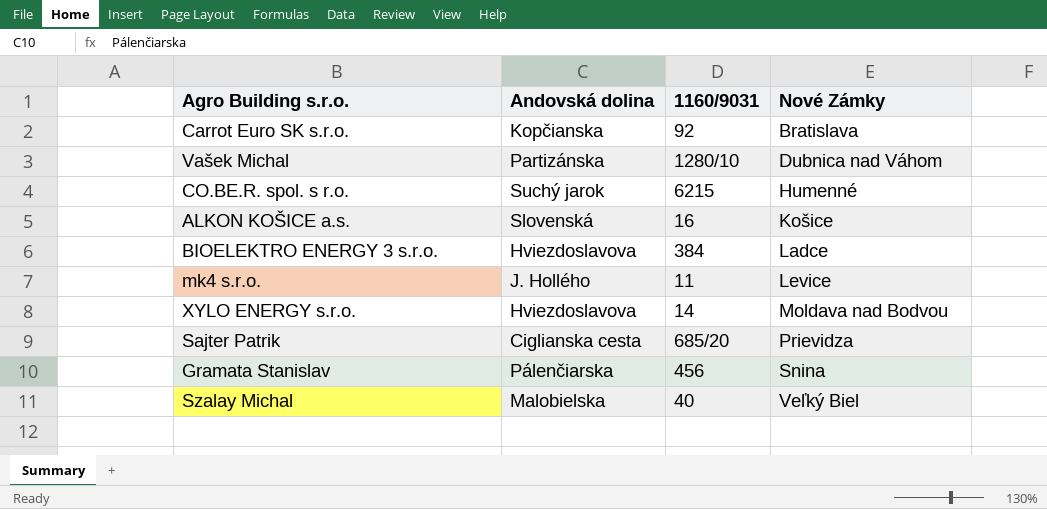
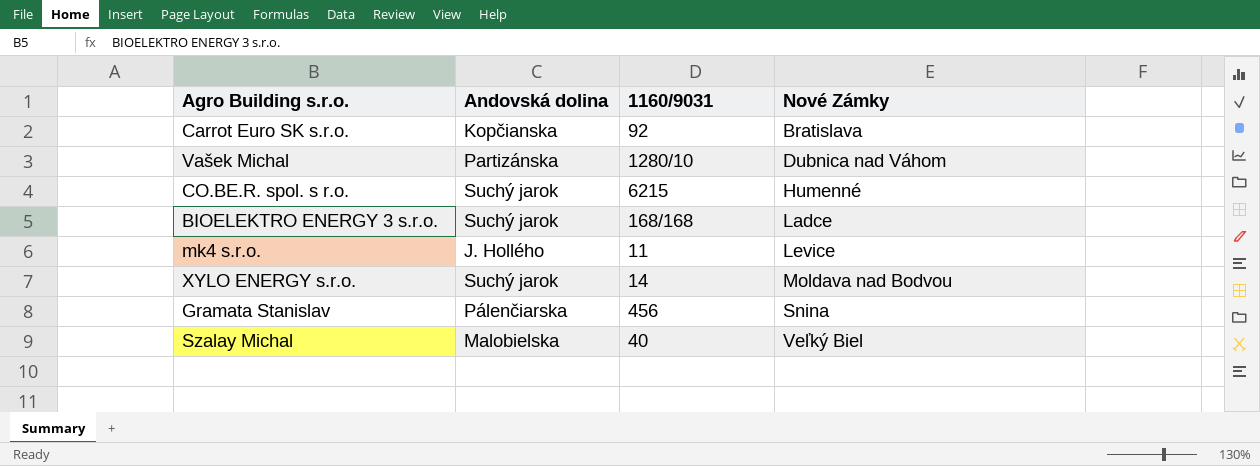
row ALKON KOŠICE a.s.: Slovenská | 16 | Košice -> none
row Sajter Patrik: Ciglianska cesta | 685/20 | Prievidza -> none
BIOELEKTRO ENERGY 3 s.r.o. | Andovská dolina: Hviezdoslavova -> Suchý jarok
BIOELEKTRO ENERGY 3 s.r.o. | 1160/9031: 384 -> 168/168
XYLO ENERGY s.r.o. | Andovská dolina: Hviezdoslavova -> Suchý jarok

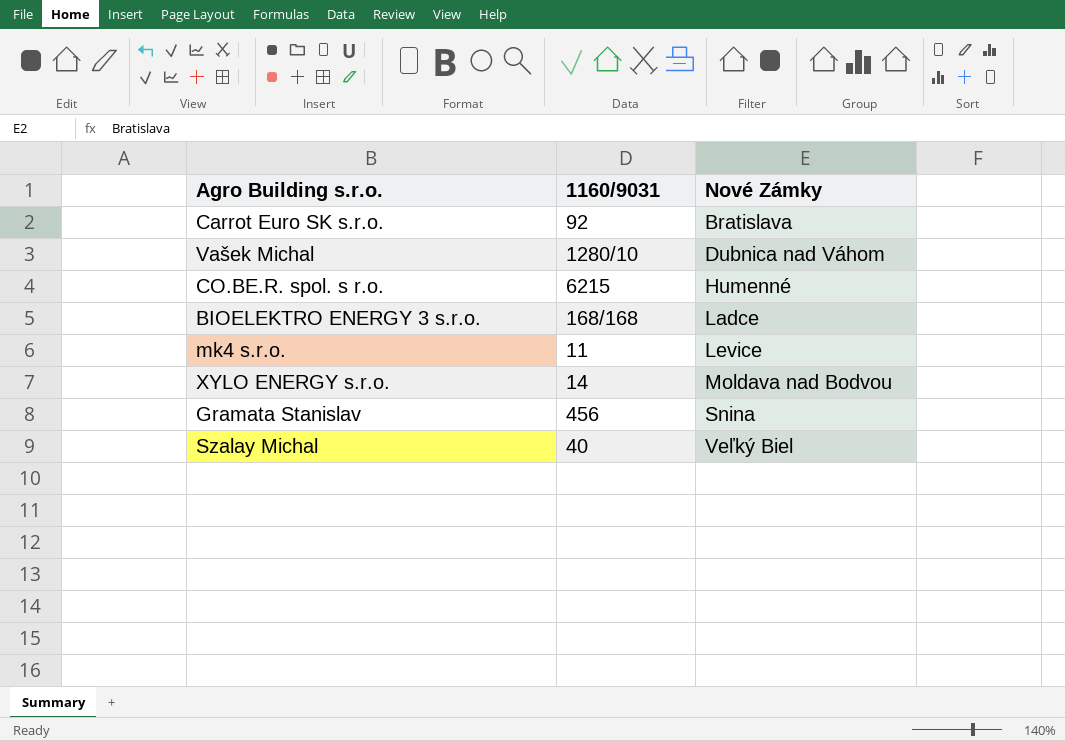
column Andovská dolina | position: 2 -> none

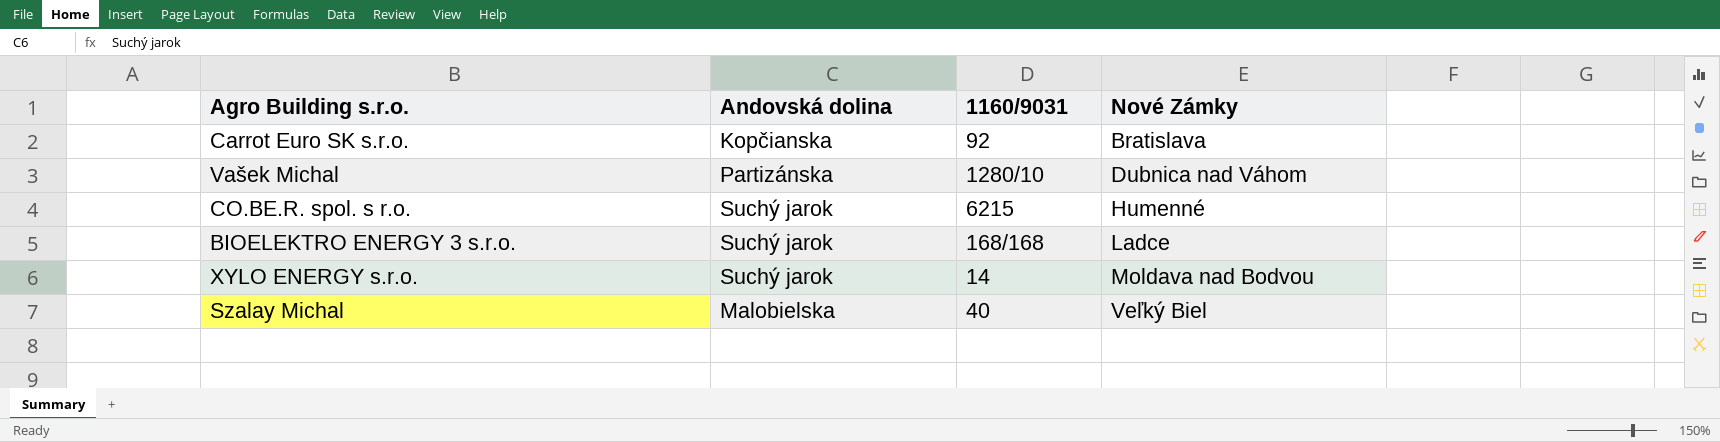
column Andovská dolina | position: none -> 2
row mk4 s.r.o.: 11 | Levice -> none
row Gramata Stanislav: 456 | Snina -> none

